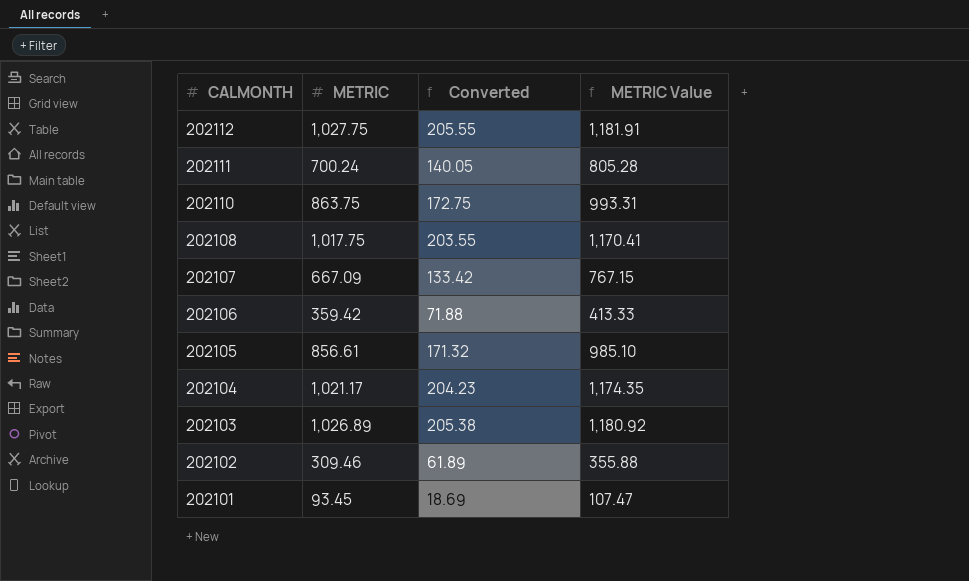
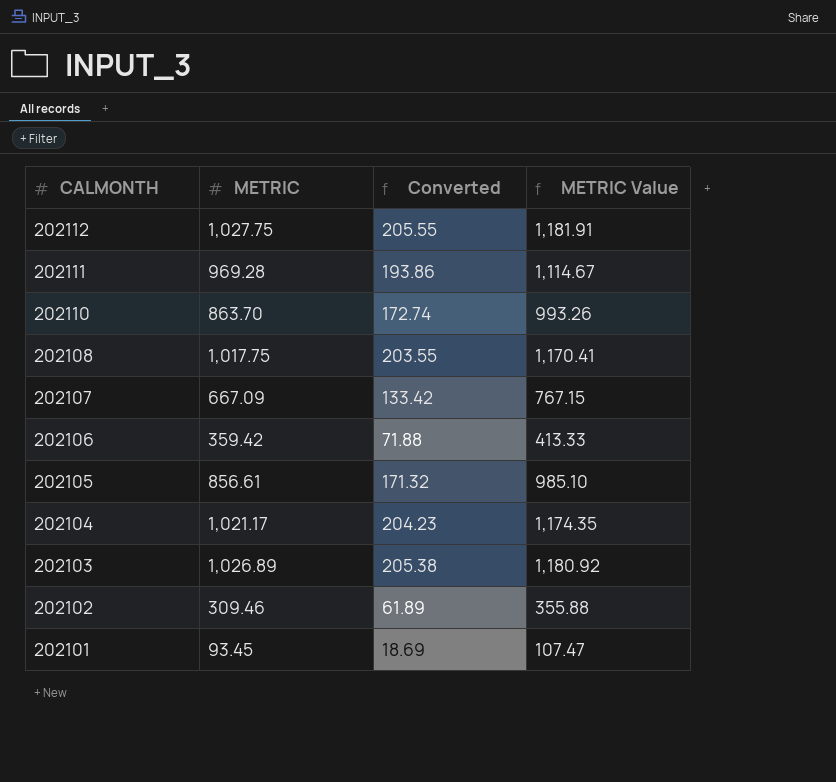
202111 | METRIC: 700.24 -> 969.28
202111 | Converted: 140.05 -> 193.86
202111 | METRIC Value: 805.28 -> 1,114.67
202110 | METRIC: 863.75 -> 863.70
202110 | Converted: 172.75 -> 172.74
202110 | METRIC Value: 993.31 -> 993.26

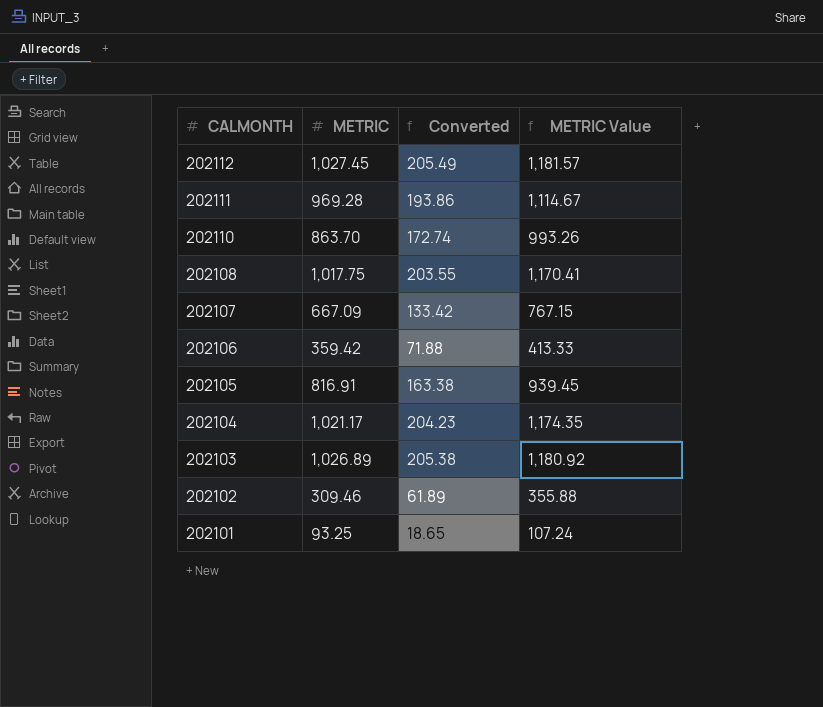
202112 | METRIC: 1,027.75 -> 1,027.45
202112 | Converted: 205.55 -> 205.49
202112 | METRIC Value: 1,181.91 -> 1,181.57
202105 | METRIC: 856.61 -> 816.91
202105 | Converted: 171.32 -> 163.38
202105 | METRIC Value: 985.10 -> 939.45
202101 | METRIC: 93.45 -> 93.25
202101 | Converted: 18.69 -> 18.65
202101 | METRIC Value: 107.47 -> 107.24

